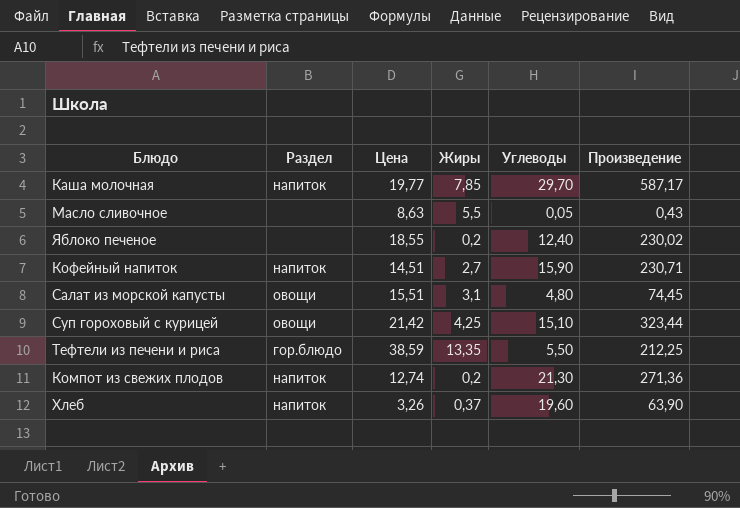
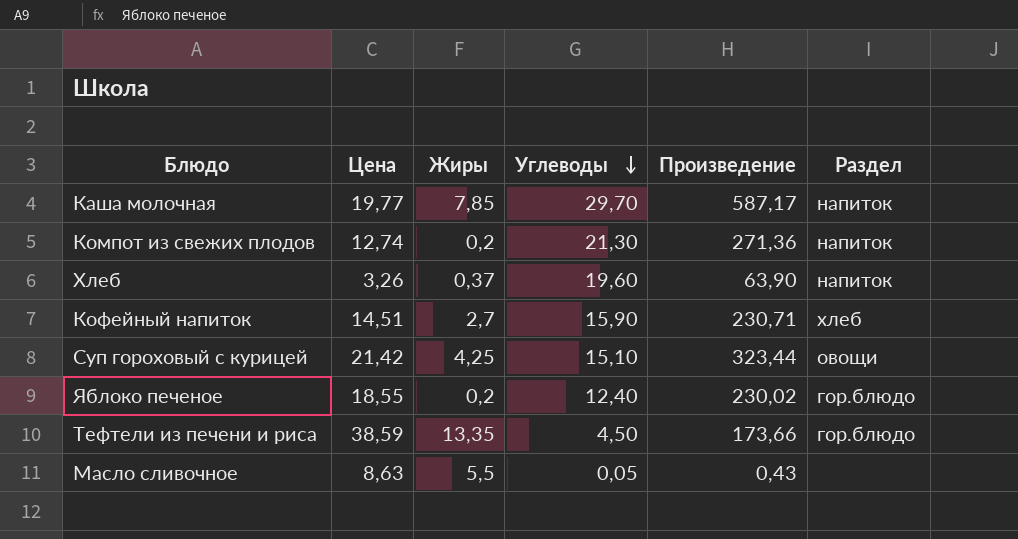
row order: none -> Углеводы descending
column Раздел | position: 2 -> 6
row Салат из морской капусты: овощи | 15,51 | 3,1 | 4,80 | 74,45 -> none
Кофейный напиток | Раздел: напиток -> хлеб
Яблоко печеное | Раздел: none -> гор.блюдо
Тефтели из печени и риса | Углеводы: 5,50 -> 4,50
Тефтели из печени и риса | Произведение: 212,25 -> 173,66

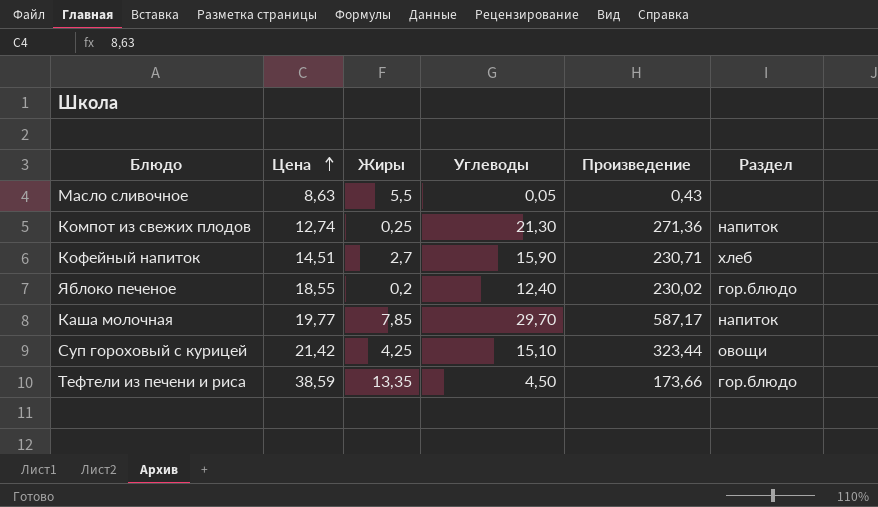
row order: Углеводы descending -> Цена ascending
row Хлеб: 3,26 | 0,37 | 19,60 | 63,90 | напиток -> none
Компот из свежих плодов | Жиры: 0,2 -> 0,25

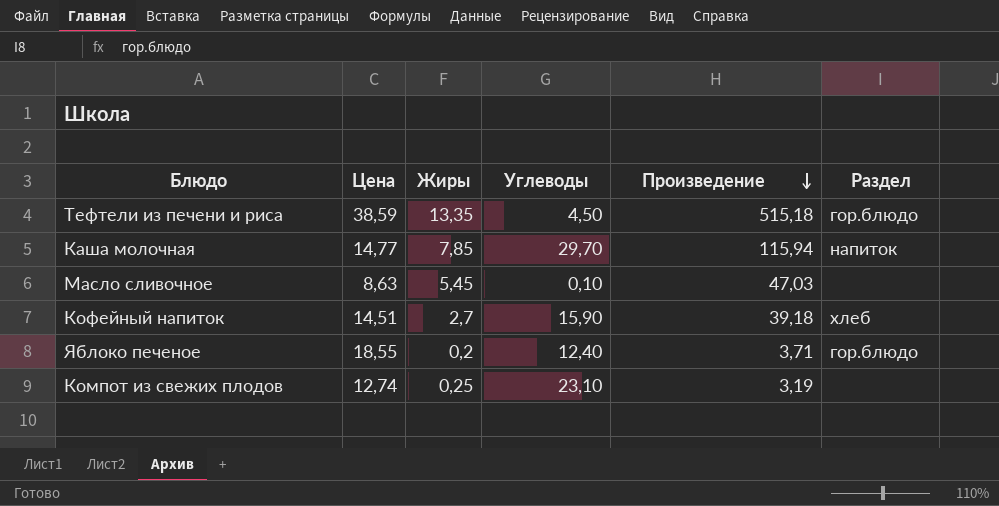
row order: Цена ascending -> Произведение descending
column Произведение | formula: [Цена] * [Углеводы] -> [Цена] * [Жиры]
row Суп гороховый с курицей: 21,42 | 4,25 | 15,10 | 323,44 | овощи -> none
Каша молочная | Цена: 19,77 -> 14,77
Масло сливочное | Жиры: 5,5 -> 5,45
Масло сливочное | Углеводы: 0,05 -> 0,10
Компот из свежих плодов | Углеводы: 21,30 -> 23,10
Компот из свежих плодов | Раздел: напиток -> none

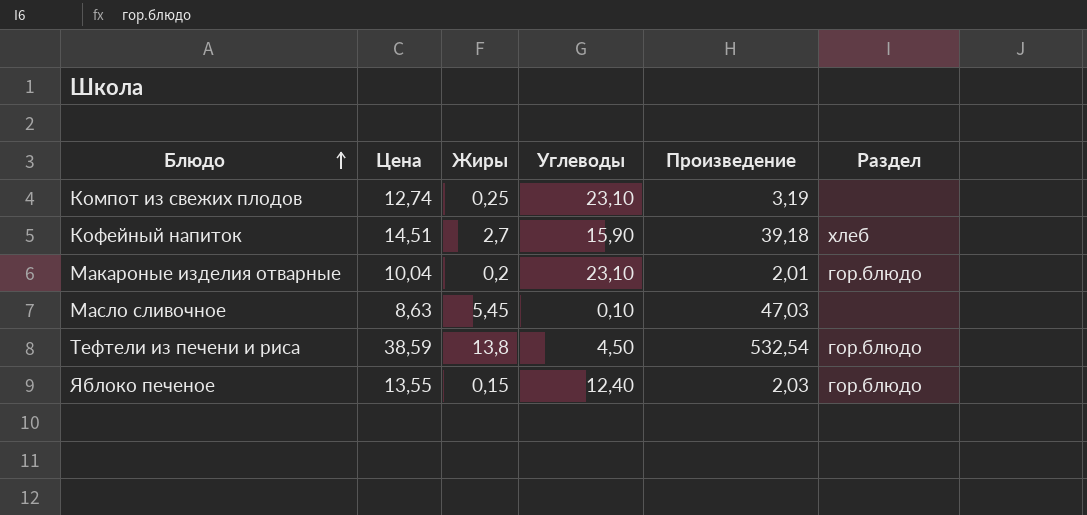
row order: Произведение descending -> Блюдо ascending
row Каша молочная: 14,77 | 7,85 | 29,70 | 115,94 | напиток -> none
row Макароные изделия отварные: none -> 10,04 | 0,2 | 23,10 | 2,01 | гор.блюдо
Тефтели из печени и риса | Жиры: 13,35 -> 13,8
Тефтели из печени и риса | Произведение: 515,18 -> 532,54
Яблоко печеное | Цена: 18,55 -> 13,55
Яблоко печеное | Жиры: 0,2 -> 0,15
Яблоко печеное | Произведение: 3,71 -> 2,03

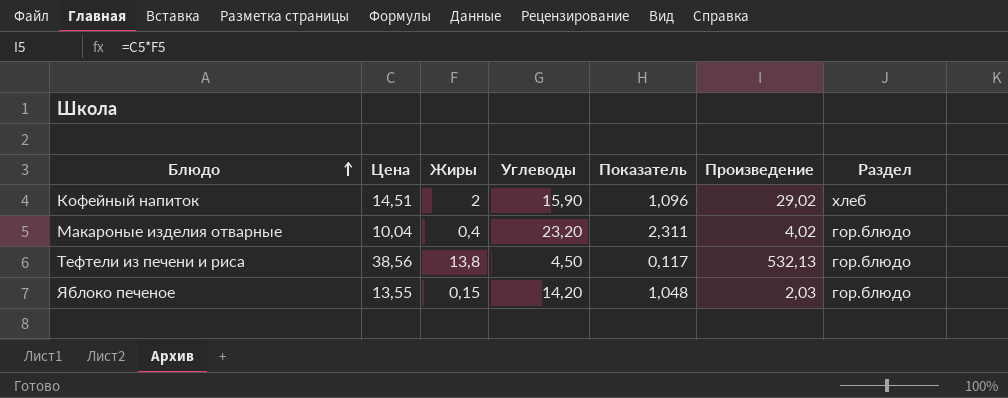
column Показатель | formula: none -> [Углеводы] / [Цена]
row Компот из свежих плодов: 12,74 | 0,25 | 23,10 | 3,19 | none -> none
row Масло сливочное: 8,63 | 5,45 | 0,10 | 47,03 | none -> none
Кофейный напиток | Жиры: 2,7 -> 2
Кофейный напиток | Произведение: 39,18 -> 29,02
Макароные изделия отварные | Жиры: 0,2 -> 0,4
Макароные изделия отварные | Углеводы: 23,10 -> 23,20
Макароные изделия отварные | Произведение: 2,01 -> 4,02
Тефтели из печени и риса | Цена: 38,59 -> 38,56
Тефтели из печени и риса | Произведение: 532,54 -> 532,13
Яблоко печеное | Углеводы: 12,40 -> 14,20

